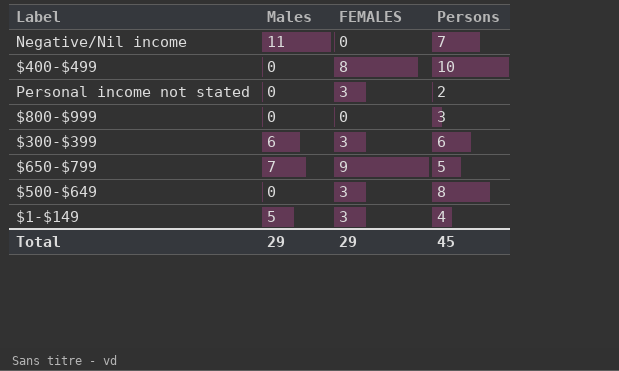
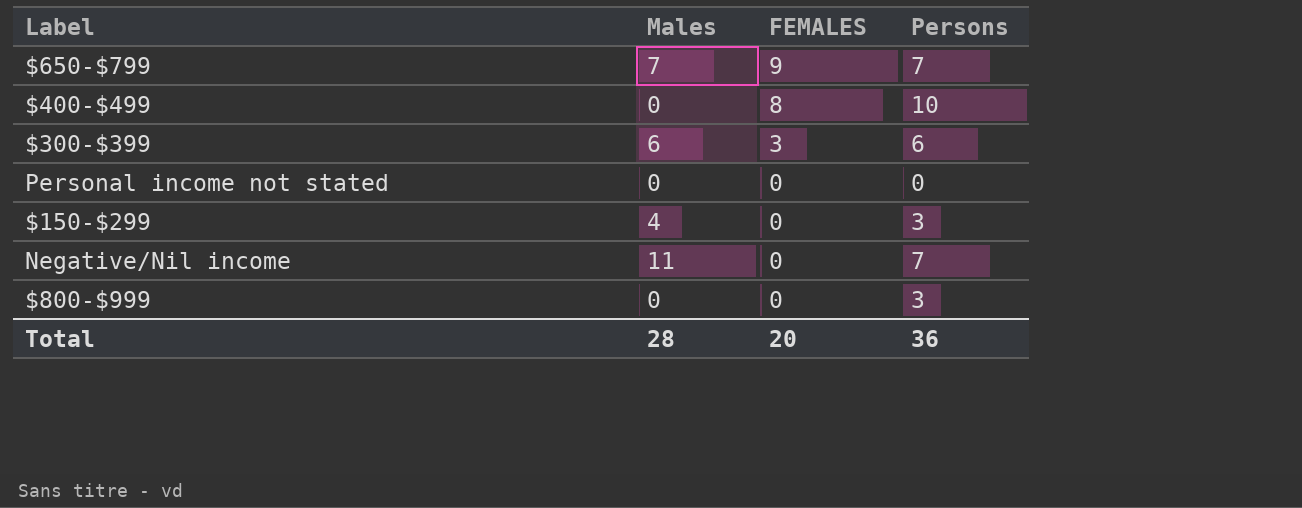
row order: none -> FEMALES descending
row $500-$649: 0 | 3 | 8 -> none
row $1-$149: 5 | 3 | 4 -> none
$650-$799 | Persons: 5 -> 7
Personal income not stated | FEMALES: 3 -> 0
Personal income not stated | Persons: 2 -> 0
row $150-$299: none -> 4 | 0 | 3
Total | Males: 29 -> 28
Total | FEMALES: 29 -> 20
Total | Persons: 45 -> 36

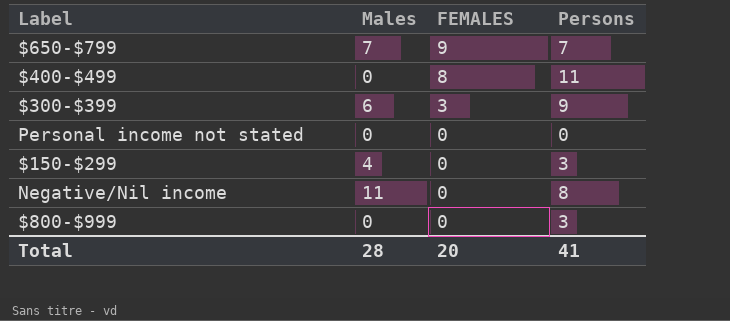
$400-$499 | Persons: 10 -> 11
$300-$399 | Persons: 6 -> 9
Negative/Nil income | Persons: 7 -> 8
Total | Persons: 36 -> 41

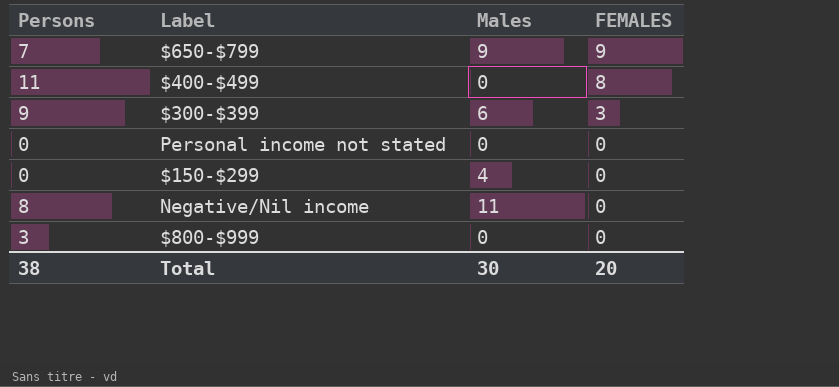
column Persons | position: 4 -> 1
$650-$799 | Males: 7 -> 9
$150-$299 | Persons: 3 -> 0
Total | Persons: 41 -> 38
Total | Males: 28 -> 30

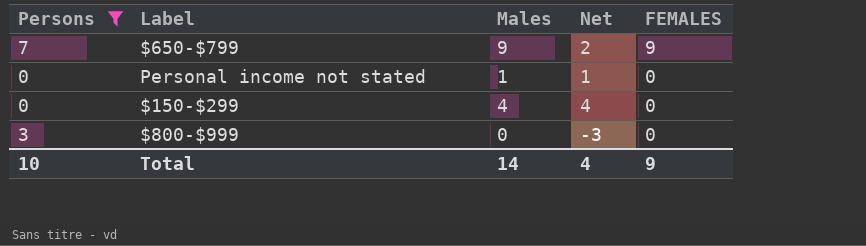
filter: none -> Persons <= 7
column Net | formula: none -> [Males] - [Persons]
Personal income not stated | Males: 0 -> 1
Total | Persons: 38 -> 10
Total | Males: 30 -> 14
Total | FEMALES: 20 -> 9

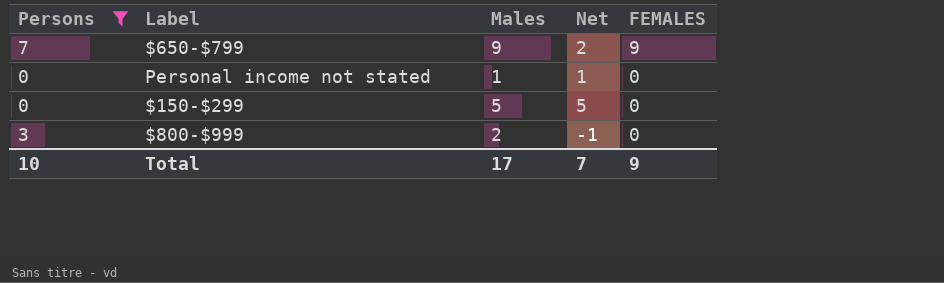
$150-$299 | Males: 4 -> 5
$150-$299 | Net: 4 -> 5
$800-$999 | Males: 0 -> 2
$800-$999 | Net: -3 -> -1
Total | Males: 14 -> 17
Total | Net: 4 -> 7

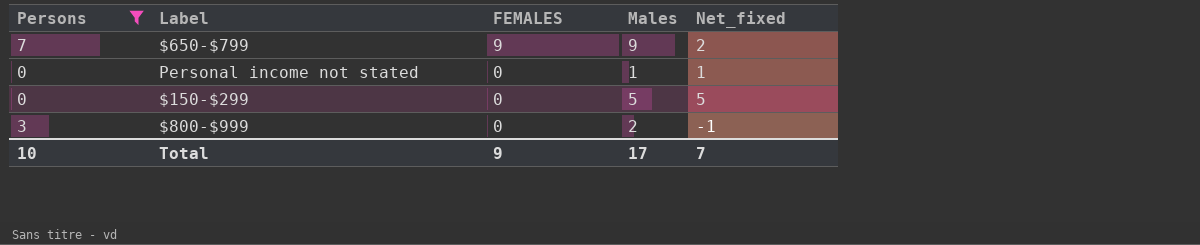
column FEMALES | position: 5 -> 3
column name: Net -> Net_fixed

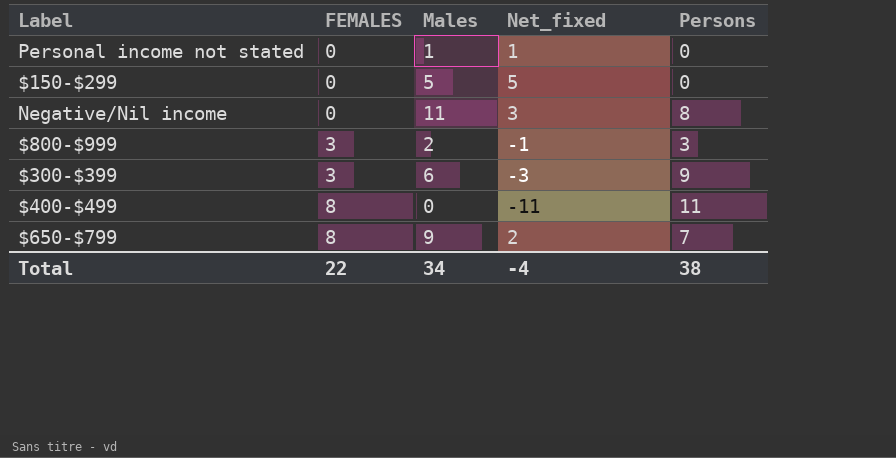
filter: Persons <= 7 -> none
row order: FEMALES descending -> FEMALES ascending
column Persons | position: 1 -> 5
$800-$999 | FEMALES: 0 -> 3
$650-$799 | FEMALES: 9 -> 8
Total | FEMALES: 9 -> 22
Total | Males: 17 -> 34
Total | Net_fixed: 7 -> -4
Total | Persons: 10 -> 38

